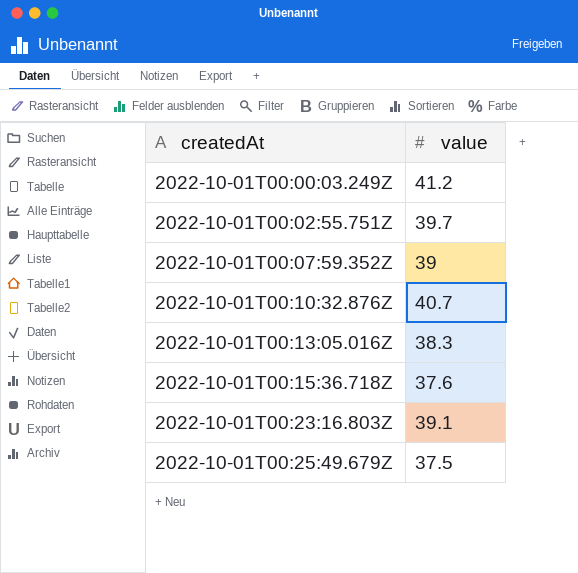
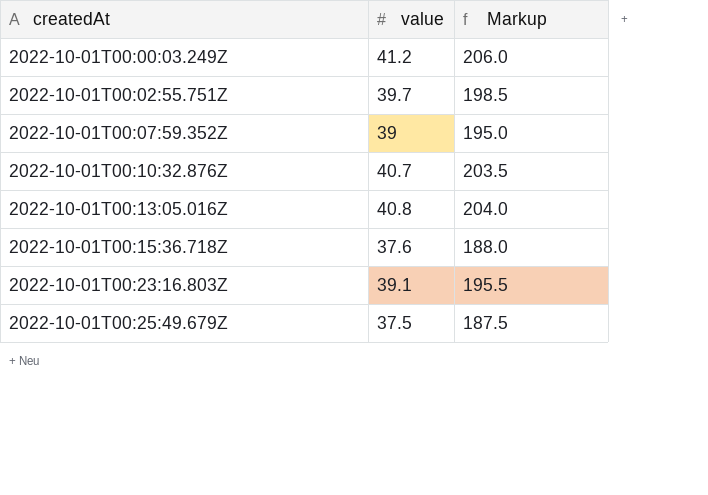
column Markup | formula: none -> [value] * 5
2022-10-01T00:13:05.016Z | value: 38.3 -> 40.8

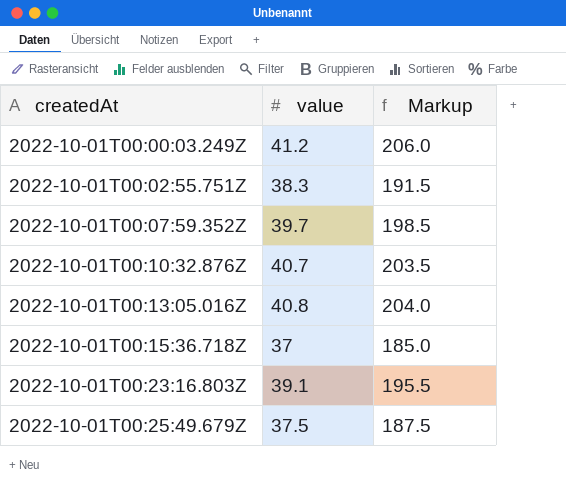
2022-10-01T00:02:55.751Z | value: 39.7 -> 38.3
2022-10-01T00:02:55.751Z | Markup: 198.5 -> 191.5
2022-10-01T00:07:59.352Z | value: 39 -> 39.7
2022-10-01T00:07:59.352Z | Markup: 195.0 -> 198.5
2022-10-01T00:15:36.718Z | value: 37.6 -> 37
2022-10-01T00:15:36.718Z | Markup: 188.0 -> 185.0

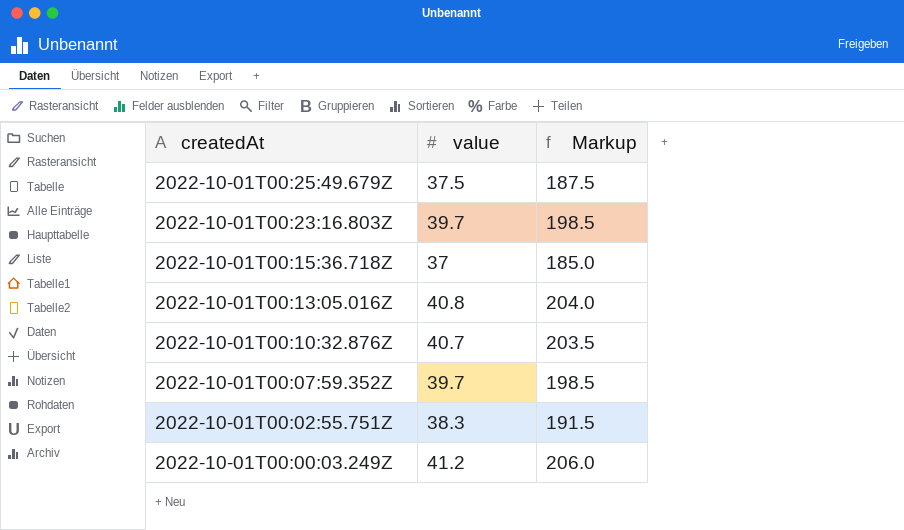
row order: createdAt ascending -> createdAt descending
2022-10-01T00:23:16.803Z | value: 39.1 -> 39.7
2022-10-01T00:23:16.803Z | Markup: 195.5 -> 198.5

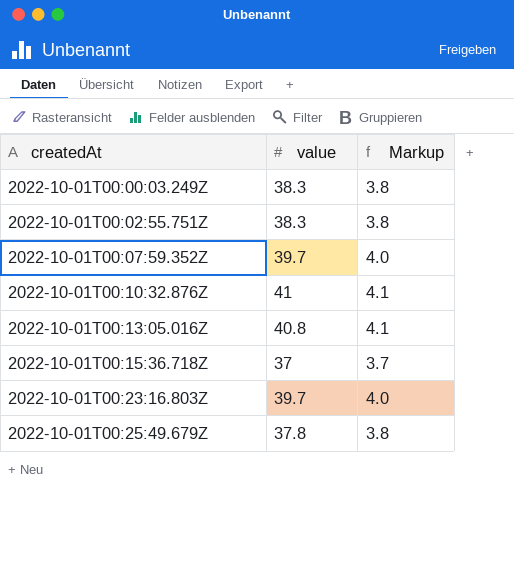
row order: createdAt descending -> createdAt ascending
column Markup | formula: [value] * 5 -> [value] * 0.1
2022-10-01T00:00:03.249Z | value: 41.2 -> 38.3
2022-10-01T00:10:32.876Z | value: 40.7 -> 41
2022-10-01T00:25:49.679Z | value: 37.5 -> 37.8

